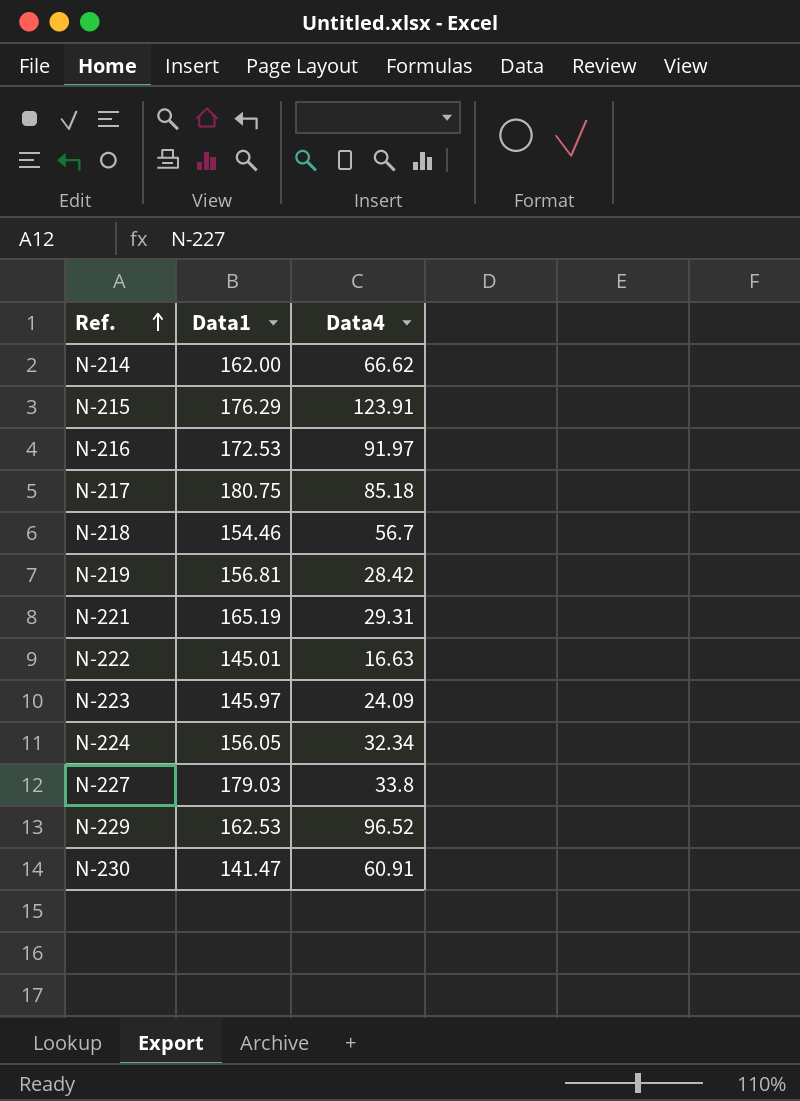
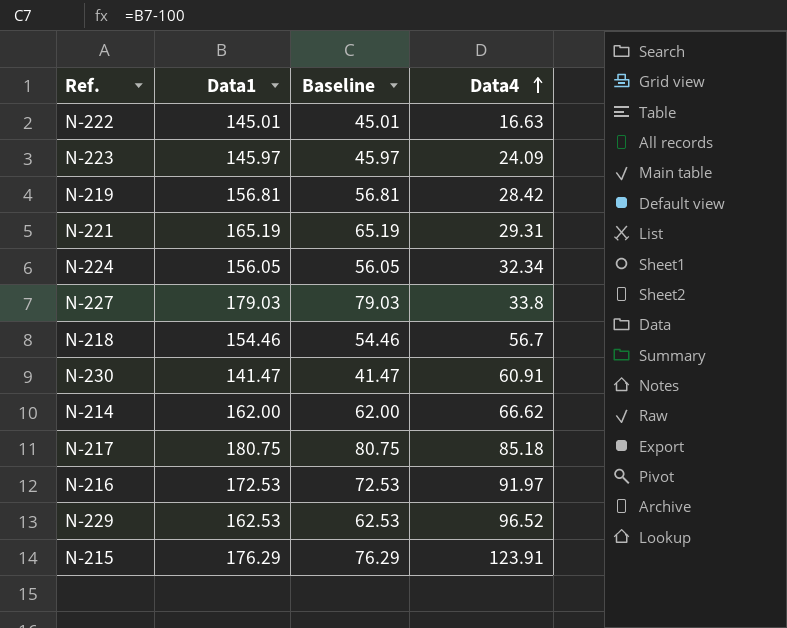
row order: Ref. ascending -> Data4 ascending
column Baseline | formula: none -> [Data1] - 100

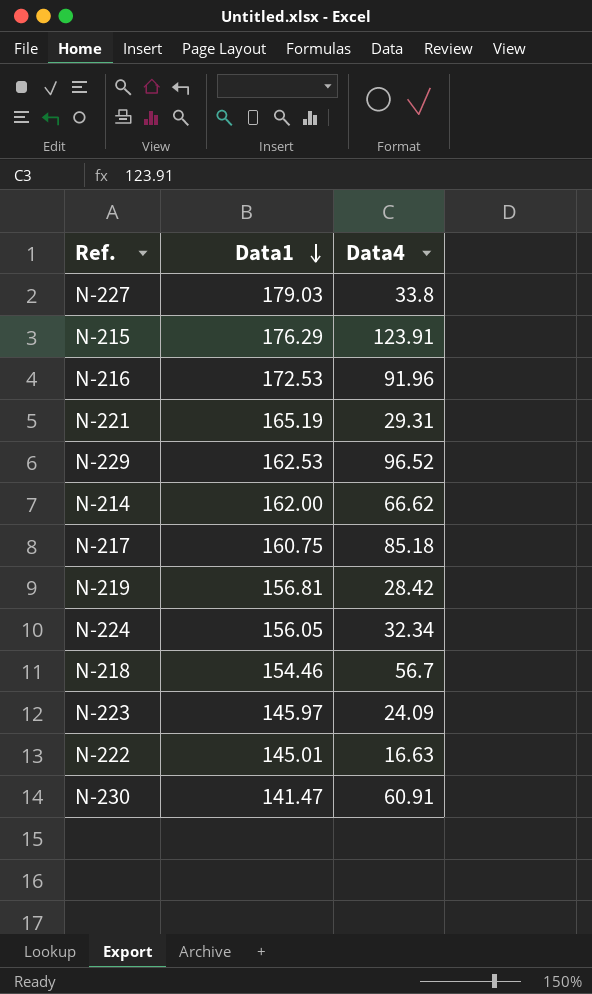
row order: Data4 ascending -> Data1 descending
column Baseline | formula: [Data1] - 100 -> none
N-216 | Data4: 91.97 -> 91.96
N-217 | Data1: 180.75 -> 160.75

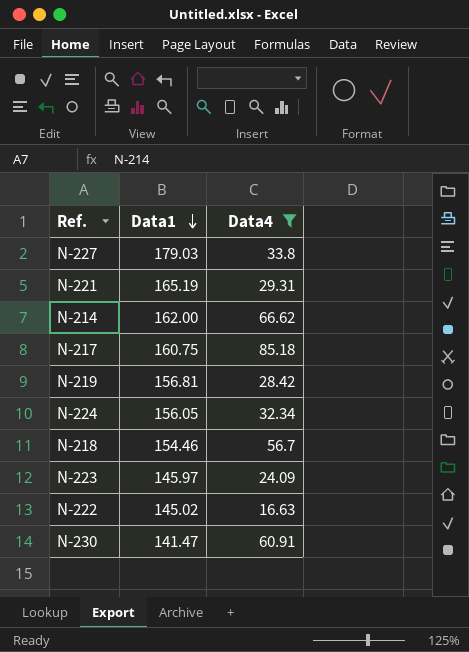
filter: none -> Data4 <= 85.18
N-222 | Data1: 145.01 -> 145.02

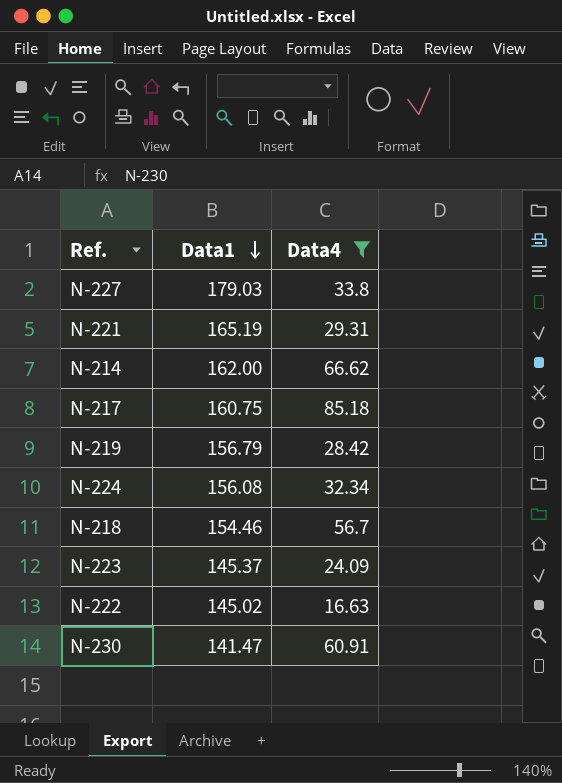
N-219 | Data1: 156.81 -> 156.79
N-224 | Data1: 156.05 -> 156.08
N-223 | Data1: 145.97 -> 145.37

